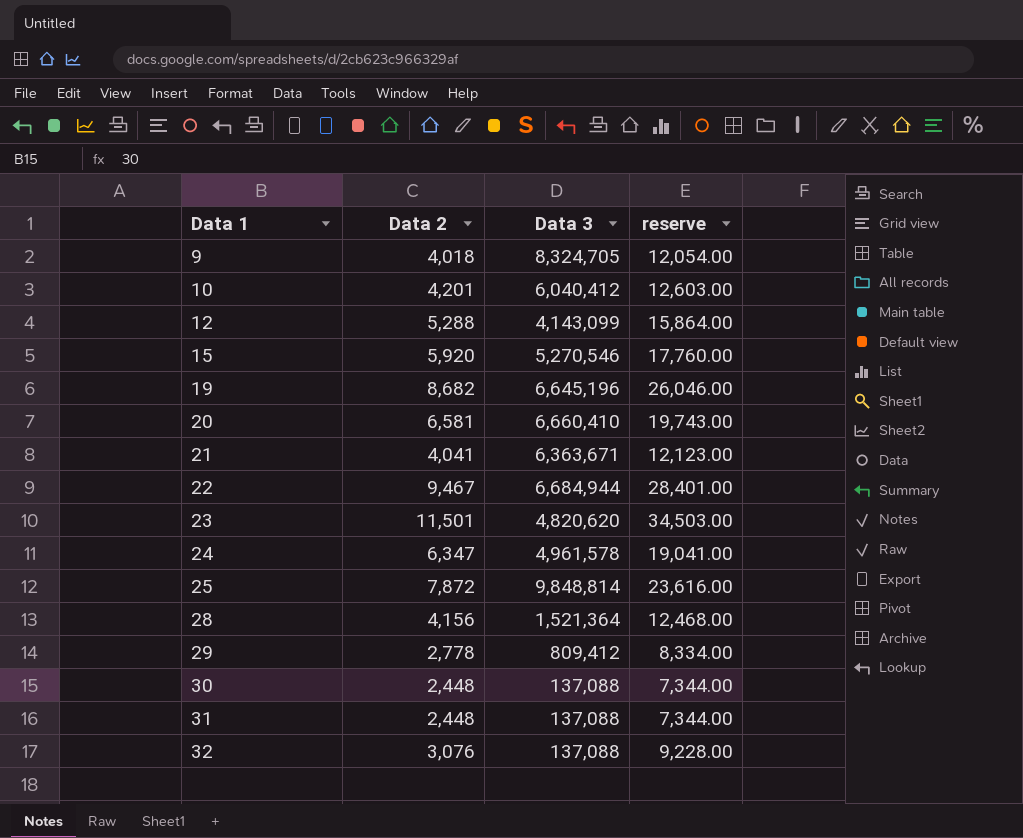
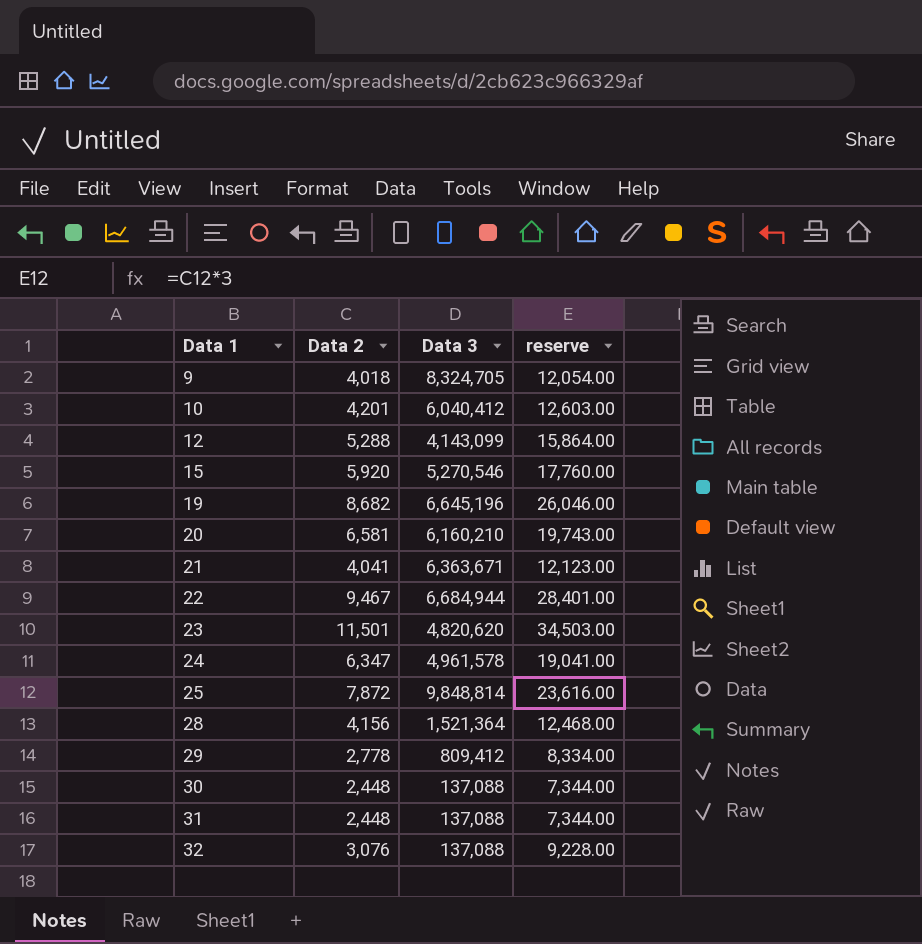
20 | Data 3: 6,660,410 -> 6,160,210

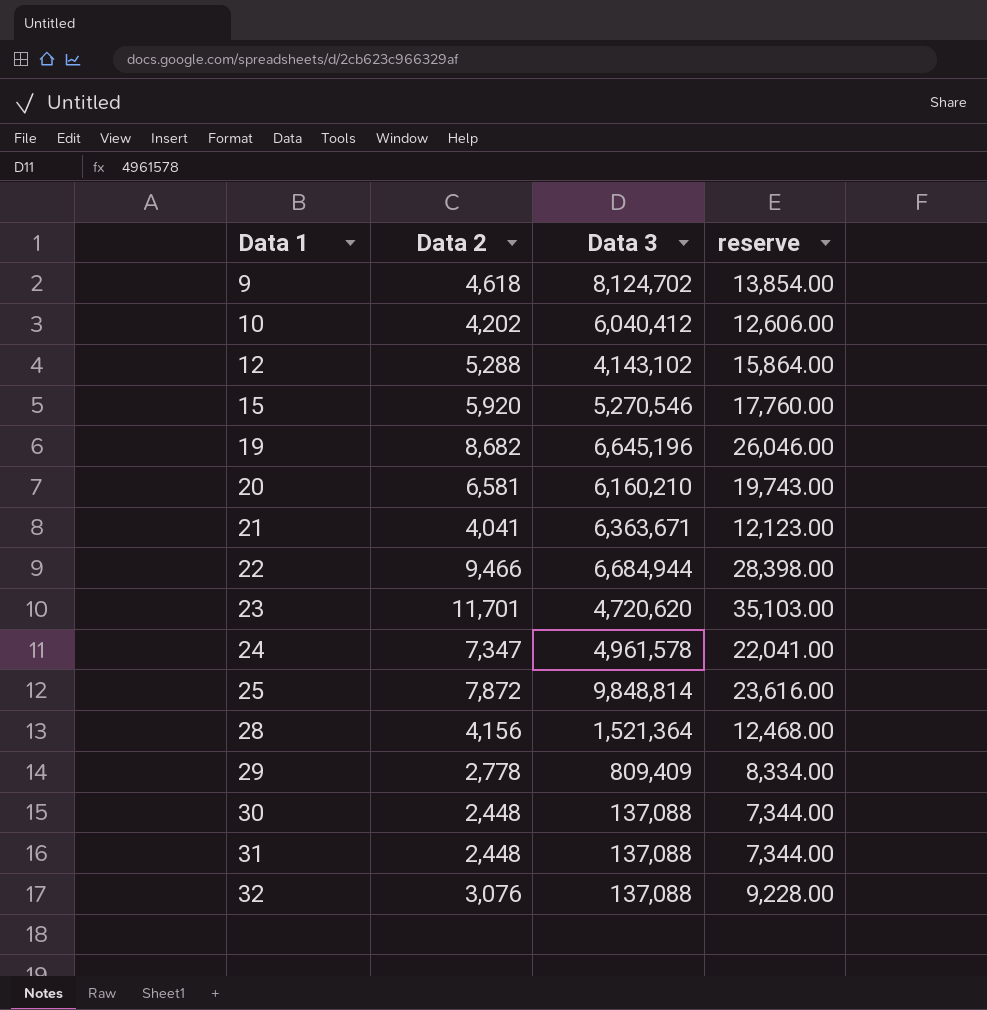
9 | Data 2: 4,018 -> 4,618
9 | Data 3: 8,324,705 -> 8,124,702
9 | reserve: 12,054.00 -> 13,854.00
10 | Data 2: 4,201 -> 4,202
10 | reserve: 12,603.00 -> 12,606.00
12 | Data 3: 4,143,099 -> 4,143,102
22 | Data 2: 9,467 -> 9,466
22 | reserve: 28,401.00 -> 28,398.00
23 | Data 2: 11,501 -> 11,701
23 | Data 3: 4,820,620 -> 4,720,620
23 | reserve: 34,503.00 -> 35,103.00
24 | Data 2: 6,347 -> 7,347
24 | reserve: 19,041.00 -> 22,041.00
29 | Data 3: 809,412 -> 809,409

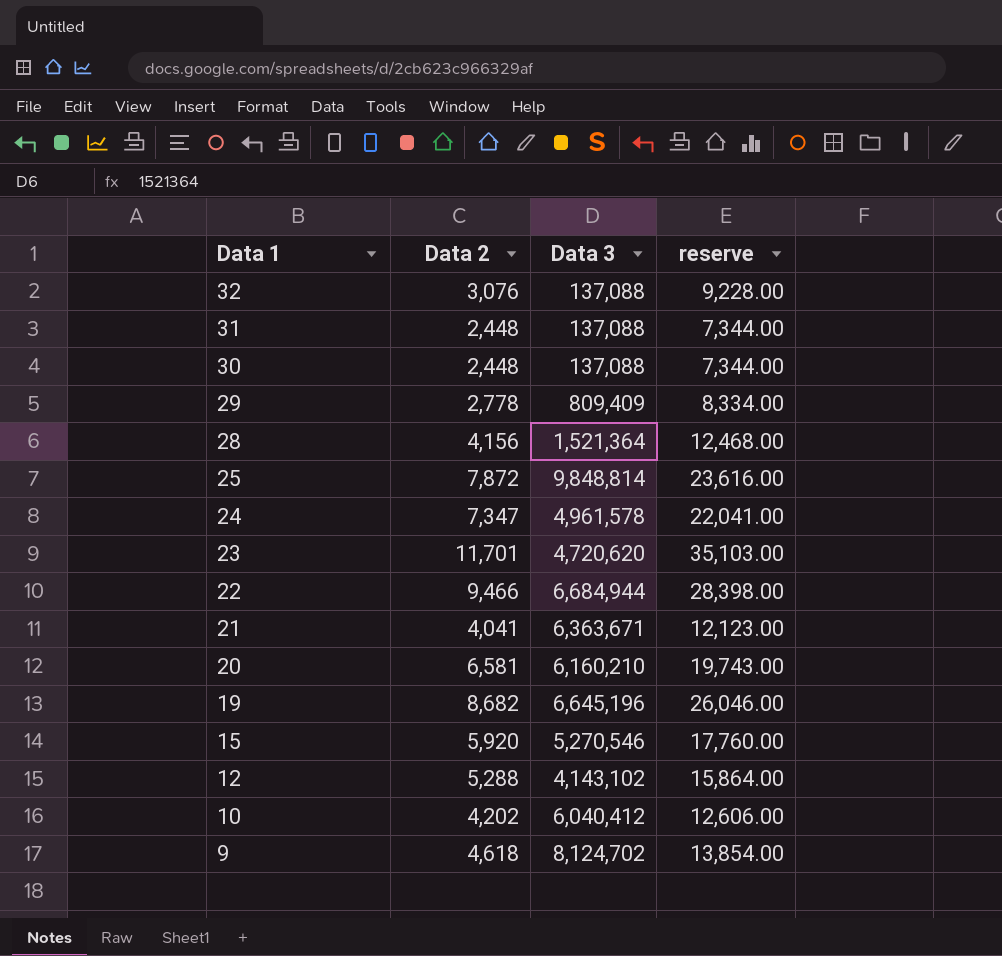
row order: Data 1 ascending -> Data 1 descending

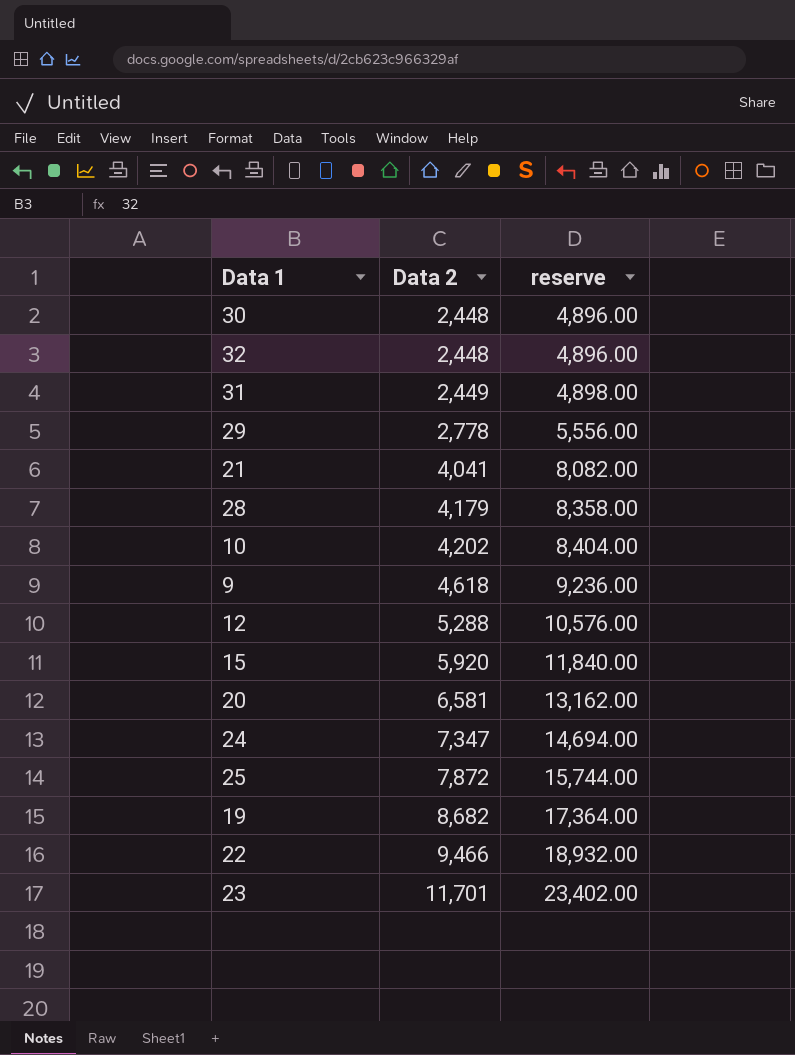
row order: Data 1 descending -> Data 2 ascending
column Data 3 | position: 3 -> none
column reserve | formula: [Data 2] * 3 -> [Data 2] * 2
32 | Data 2: 3,076 -> 2,448
31 | Data 2: 2,448 -> 2,449
28 | Data 2: 4,156 -> 4,179

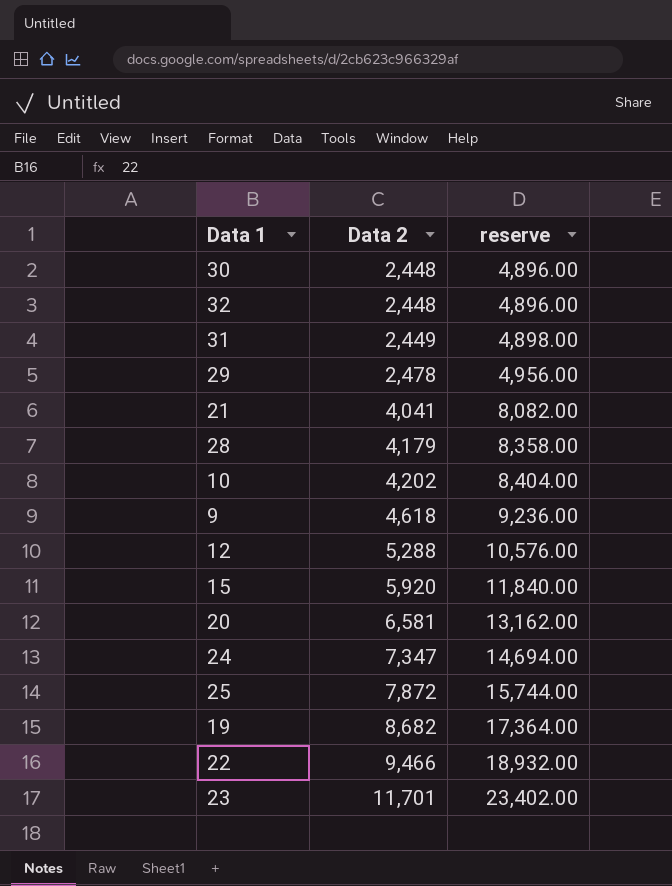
29 | Data 2: 2,778 -> 2,478
29 | reserve: 5,556.00 -> 4,956.00

